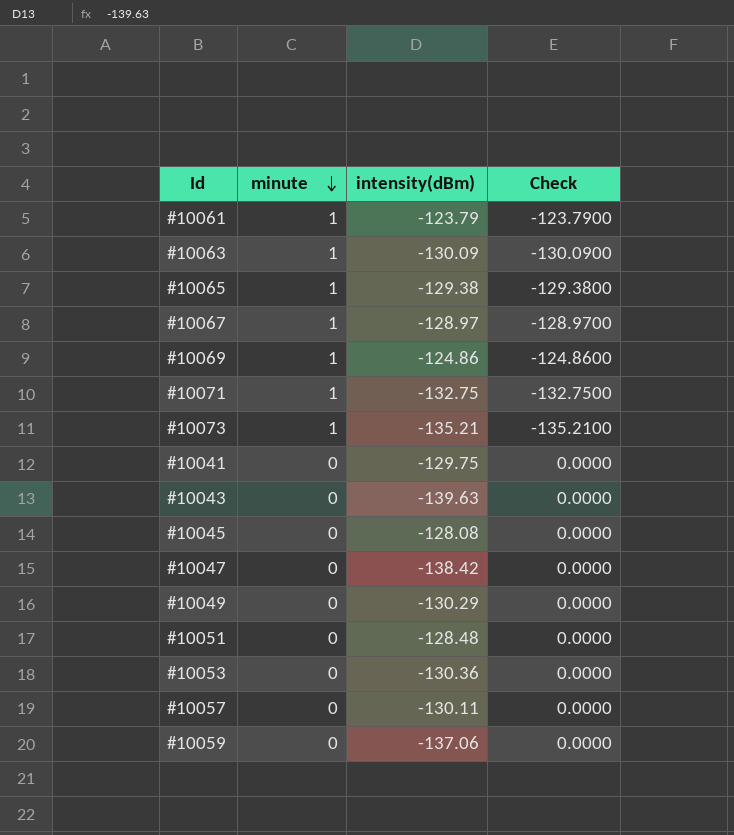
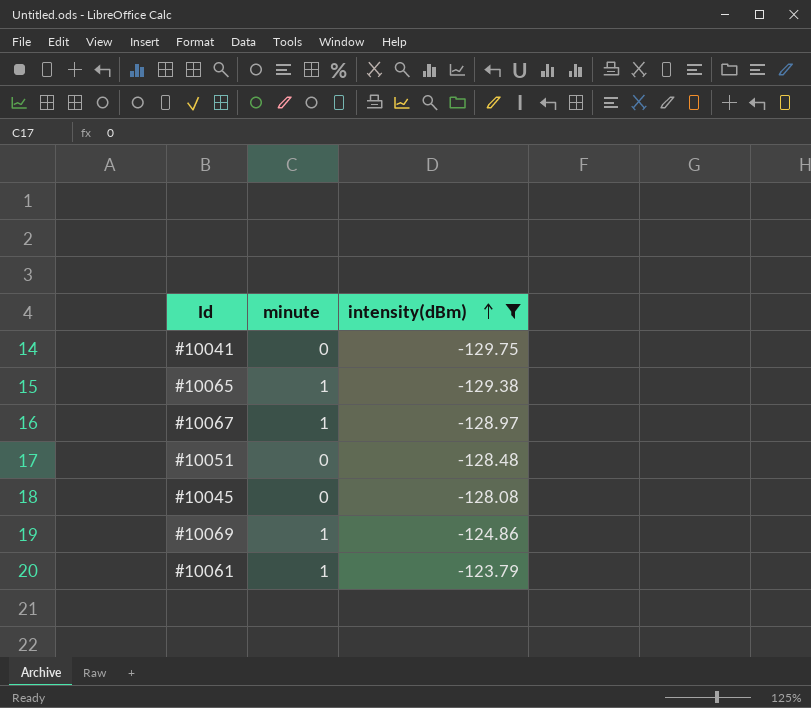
filter: none -> intensity(dBm) >= -129.75
row order: minute descending -> intensity(dBm) ascending
column Check | formula: [minute] * [intensity(dBm)] -> none

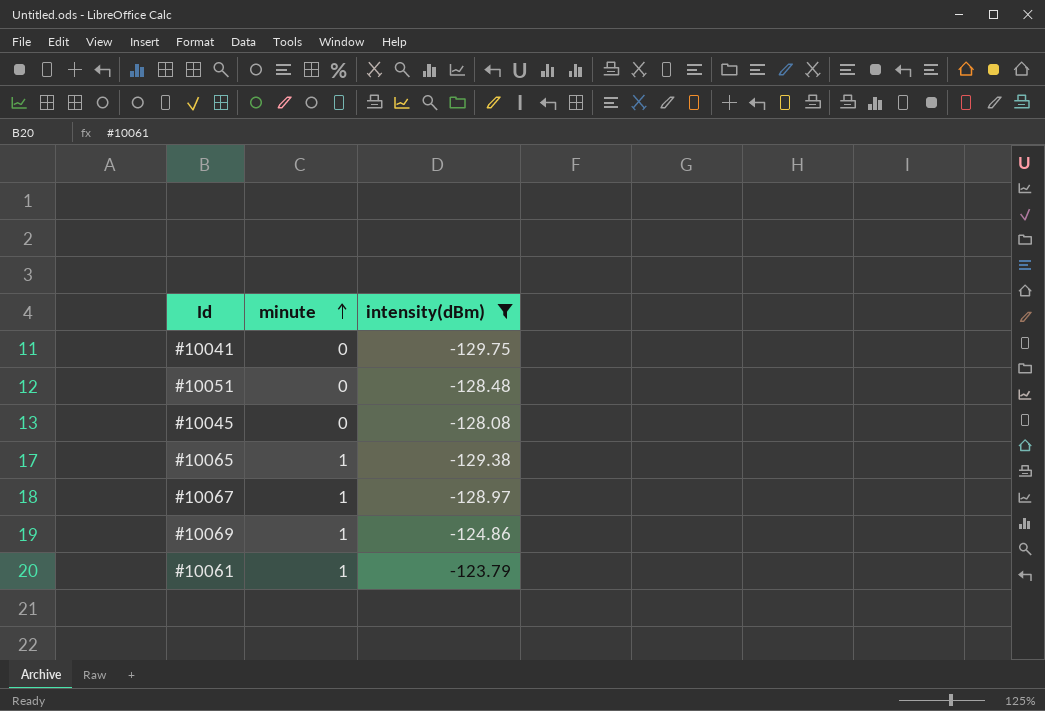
row order: intensity(dBm) ascending -> minute ascending

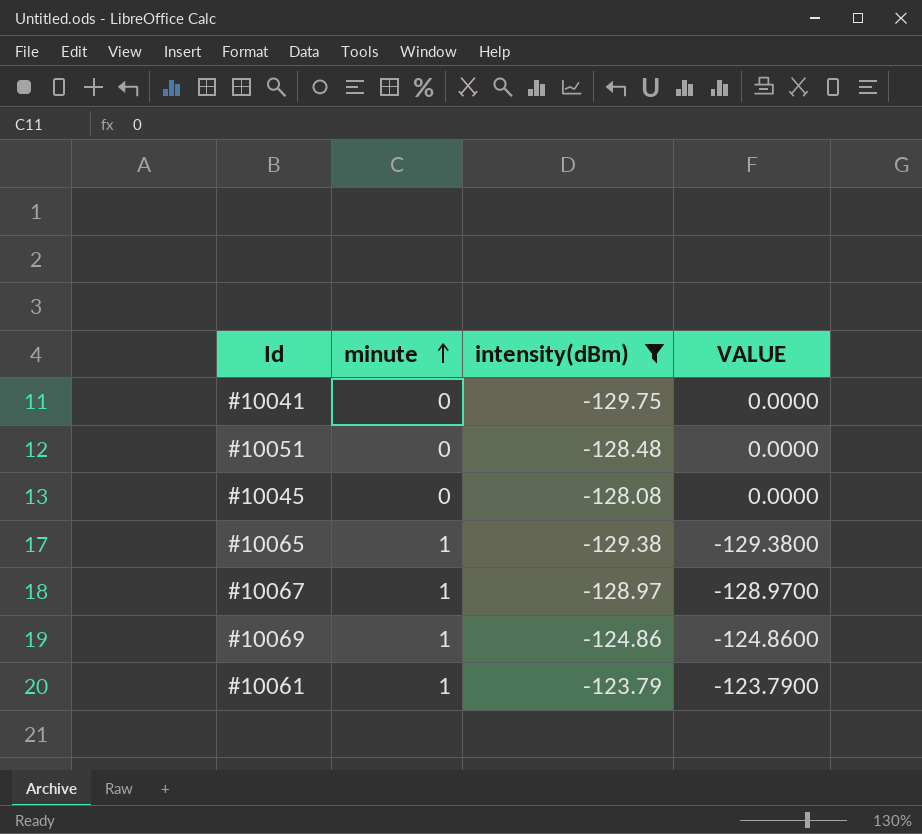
column VALUE | formula: none -> [minute] * [intensity(dBm)]

